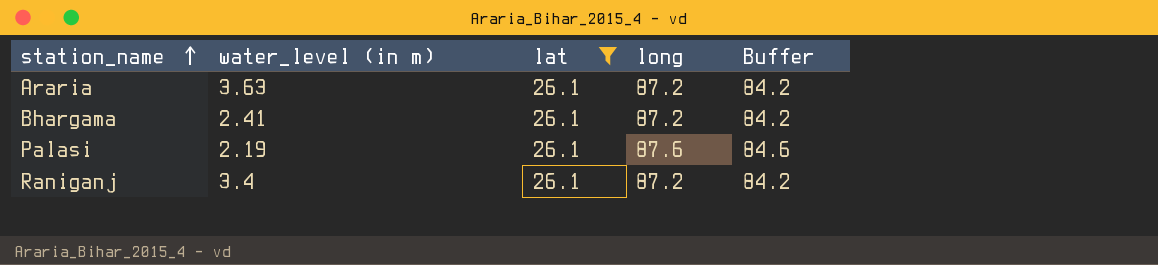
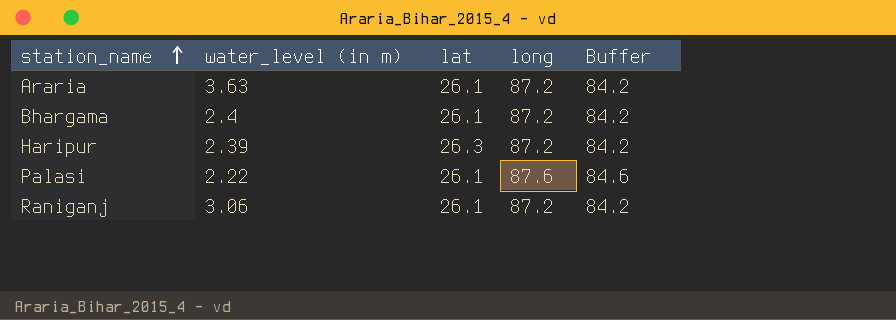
filter: lat = 26.1 -> none
Bhargama | water_level (in m): 2.41 -> 2.4
Palasi | water_level (in m): 2.19 -> 2.22
Raniganj | water_level (in m): 3.4 -> 3.06

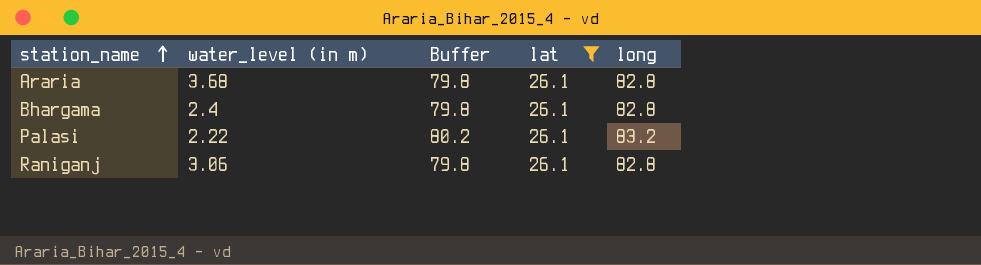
filter: none -> lat = 26.1
column Buffer | position: 5 -> 3
Araria | water_level (in m): 3.63 -> 3.68
Araria | Buffer: 84.2 -> 79.8
Araria | long: 87.2 -> 82.8
Bhargama | Buffer: 84.2 -> 79.8
Bhargama | long: 87.2 -> 82.8
Palasi | Buffer: 84.6 -> 80.2
Palasi | long: 87.6 -> 83.2
Raniganj | Buffer: 84.2 -> 79.8
Raniganj | long: 87.2 -> 82.8

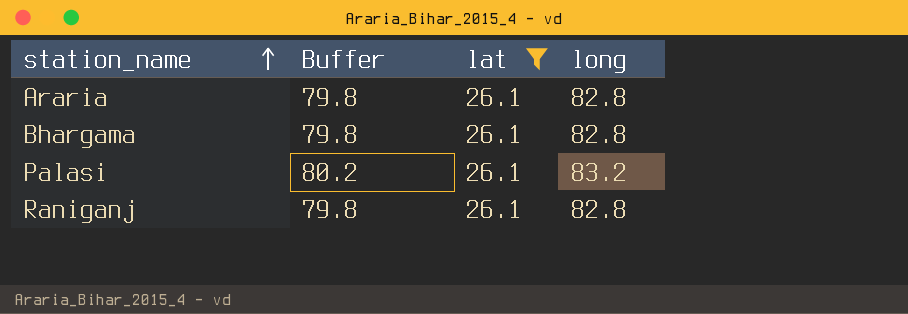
column water_level (in m) | position: 2 -> none

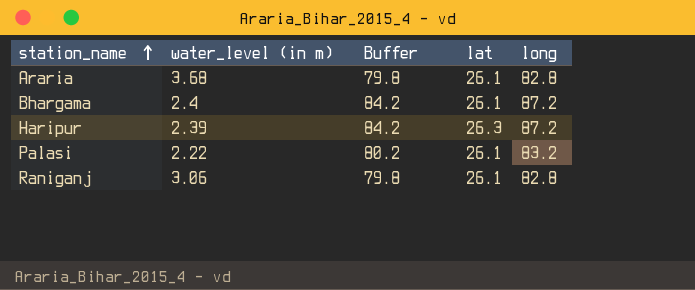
filter: lat = 26.1 -> none
column water_level (in m) | position: none -> 2
Bhargama | Buffer: 79.8 -> 84.2
Bhargama | long: 82.8 -> 87.2

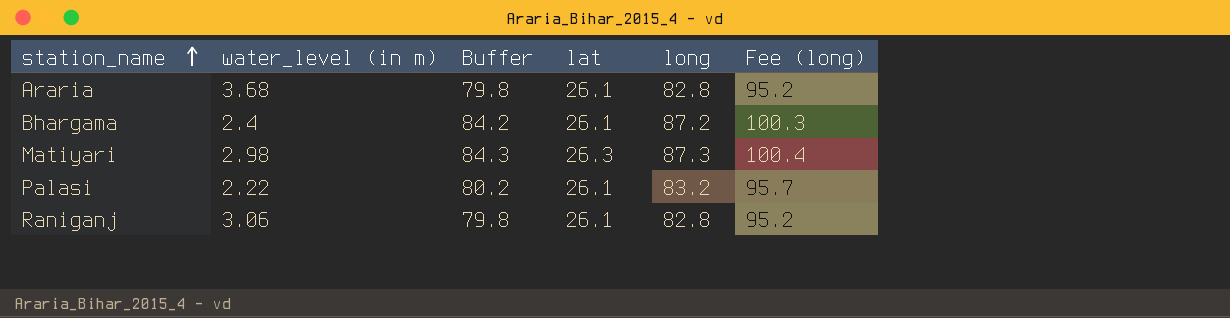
column Fee (long) | formula: none -> [long] * 1.15
row Haripur: 2.39 | 84.2 | 26.3 | 87.2 -> none
row Matiyari: none -> 2.98 | 84.3 | 26.3 | 87.3 | 100.4

